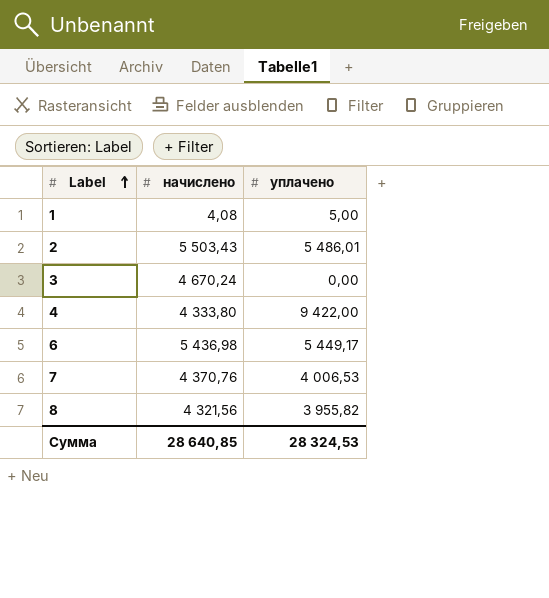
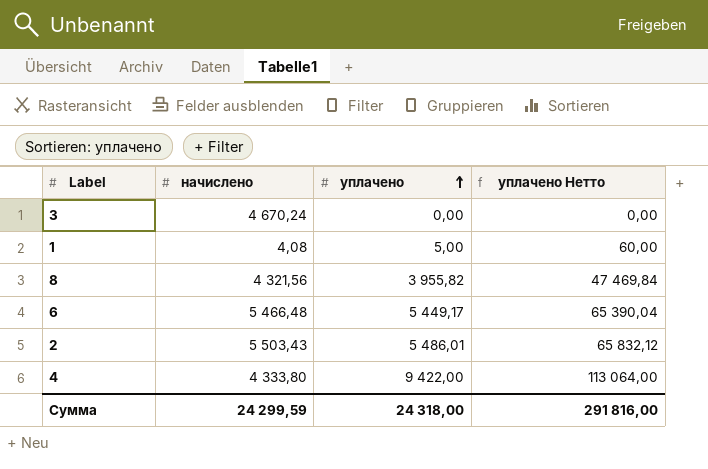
row order: Label ascending -> уплачено ascending
column уплачено Нетто | formula: none -> [уплачено] * 12
row 7: 4 370,76 | 4 006,53 -> none
6 | начислено: 5 436,98 -> 5 466,48
Сумма | начислено: 28 640,85 -> 24 299,59
Сумма | уплачено: 28 324,53 -> 24 318,00

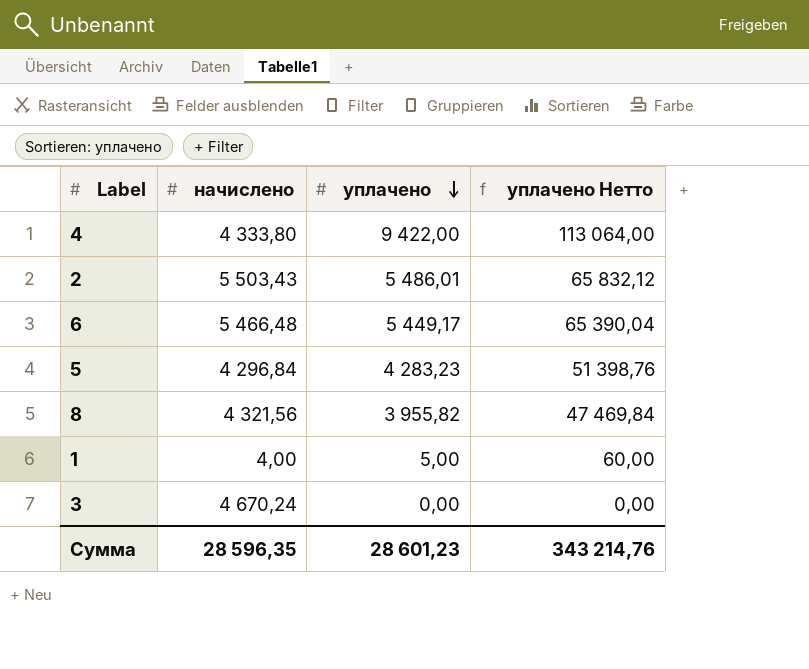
row order: уплачено ascending -> уплачено descending
row 5: none -> 4 296,84 | 4 283,23 | 51 398,76
1 | начислено: 4,08 -> 4,00
Сумма | начислено: 24 299,59 -> 28 596,35
Сумма | уплачено: 24 318,00 -> 28 601,23
Сумма | уплачено Нетто: 291 816,00 -> 343 214,76

